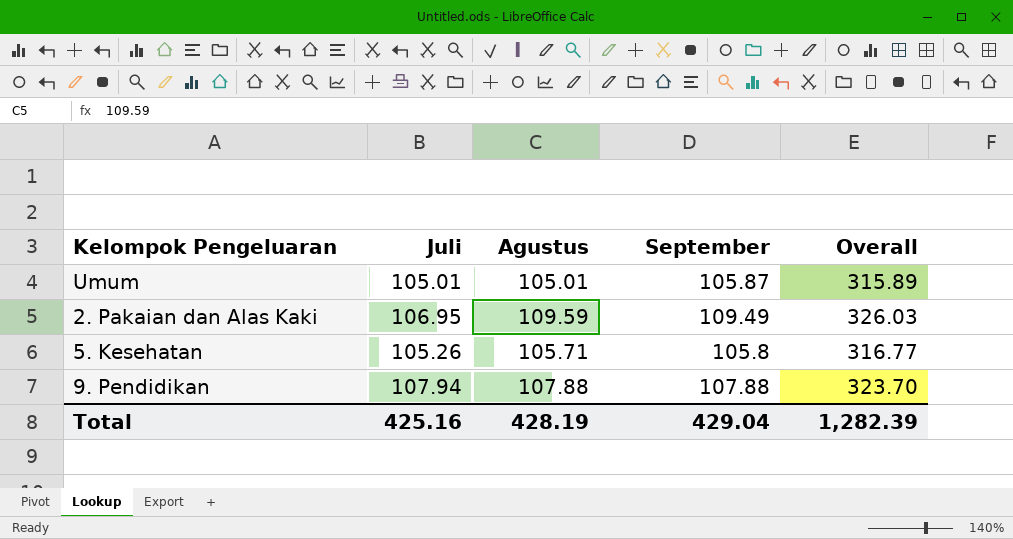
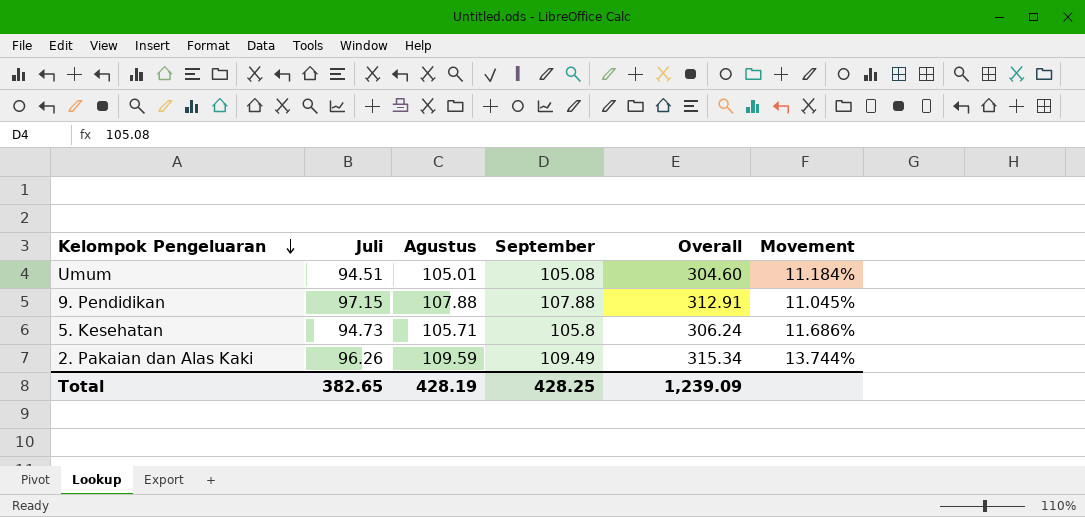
row order: none -> Kelompok Pengeluaran descending
column Movement | formula: none -> ([September] - [Juli]) / [Juli]
Umum | Juli: 105.01 -> 94.51
Umum | September: 105.87 -> 105.08
Umum | Overall: 315.89 -> 304.60
9. Pendidikan | Juli: 107.94 -> 97.15
9. Pendidikan | Overall: 323.70 -> 312.91
5. Kesehatan | Juli: 105.26 -> 94.73
5. Kesehatan | Overall: 316.77 -> 306.24
2. Pakaian dan Alas Kaki | Juli: 106.95 -> 96.26
2. Pakaian dan Alas Kaki | Overall: 326.03 -> 315.34
Total | Juli: 425.16 -> 382.65
Total | September: 429.04 -> 428.25
Total | Overall: 1,282.39 -> 1,239.09

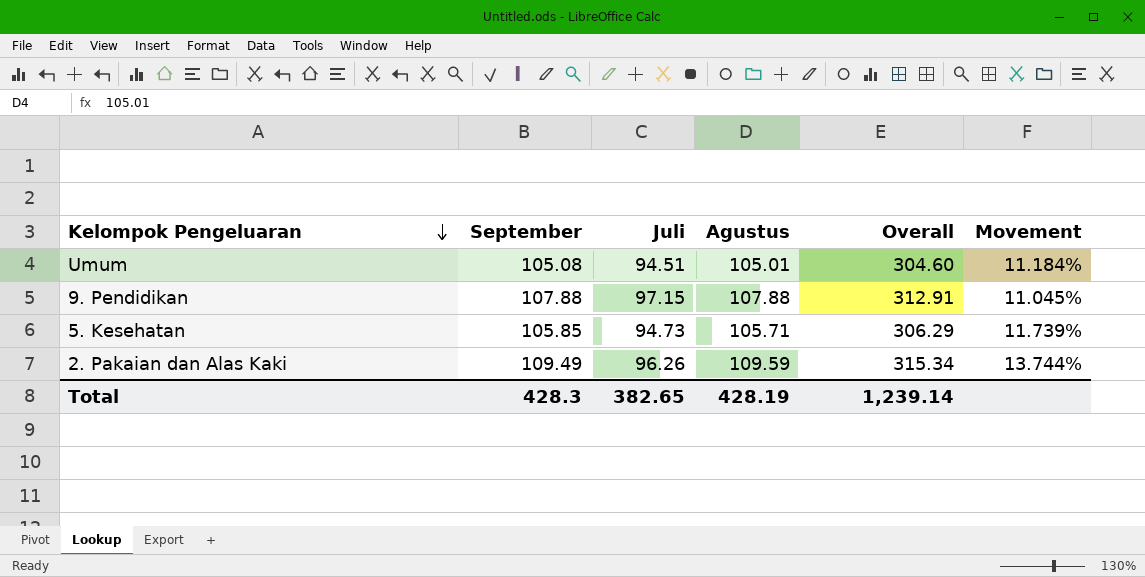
column September | position: 4 -> 2
5. Kesehatan | September: 105.8 -> 105.85
5. Kesehatan | Overall: 306.24 -> 306.29
5. Kesehatan | Movement: 11.686% -> 11.739%
Total | September: 428.25 -> 428.3
Total | Overall: 1,239.09 -> 1,239.14

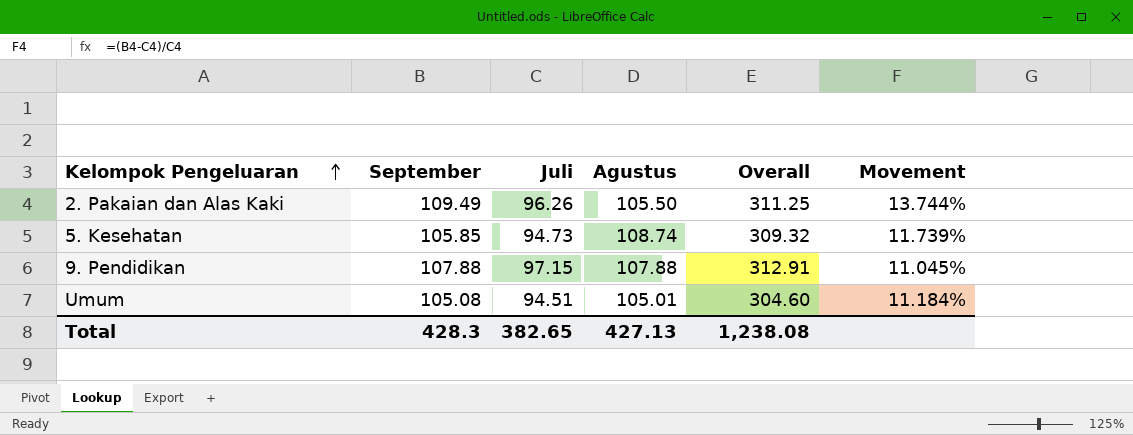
row order: Kelompok Pengeluaran descending -> Kelompok Pengeluaran ascending
2. Pakaian dan Alas Kaki | Agustus: 109.59 -> 105.50
2. Pakaian dan Alas Kaki | Overall: 315.34 -> 311.25
5. Kesehatan | Agustus: 105.71 -> 108.74
5. Kesehatan | Overall: 306.29 -> 309.32
Total | Agustus: 428.19 -> 427.13
Total | Overall: 1,239.14 -> 1,238.08

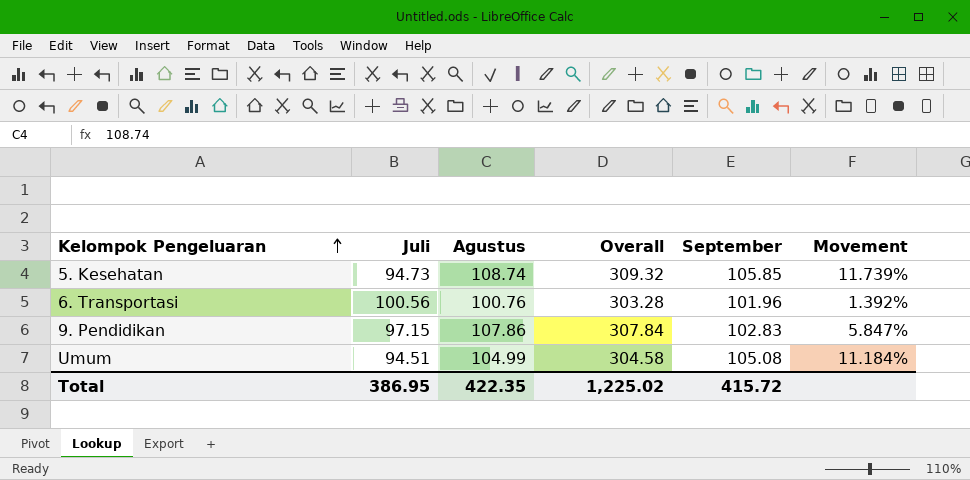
column September | position: 2 -> 5
row 2. Pakaian dan Alas Kaki: 109.49 | 96.26 | 105.50 | 311.25 | 13.744% -> none
row 6. Transportasi: none -> 100.56 | 100.76 | 303.28 | 101.96 | 1.392%
9. Pendidikan | Agustus: 107.88 -> 107.86
9. Pendidikan | Overall: 312.91 -> 307.84
9. Pendidikan | September: 107.88 -> 102.83
9. Pendidikan | Movement: 11.045% -> 5.847%
Umum | Agustus: 105.01 -> 104.99
Umum | Overall: 304.60 -> 304.58
Total | Juli: 382.65 -> 386.95
Total | Agustus: 427.13 -> 422.35
Total | Overall: 1,238.08 -> 1,225.02
Total | September: 428.3 -> 415.72

